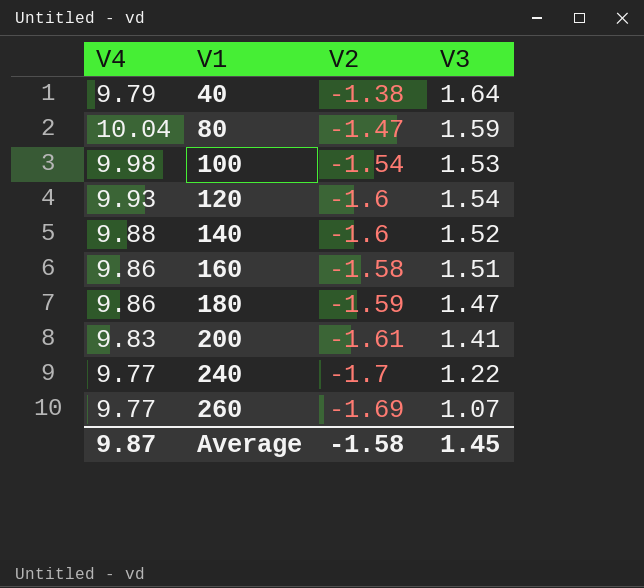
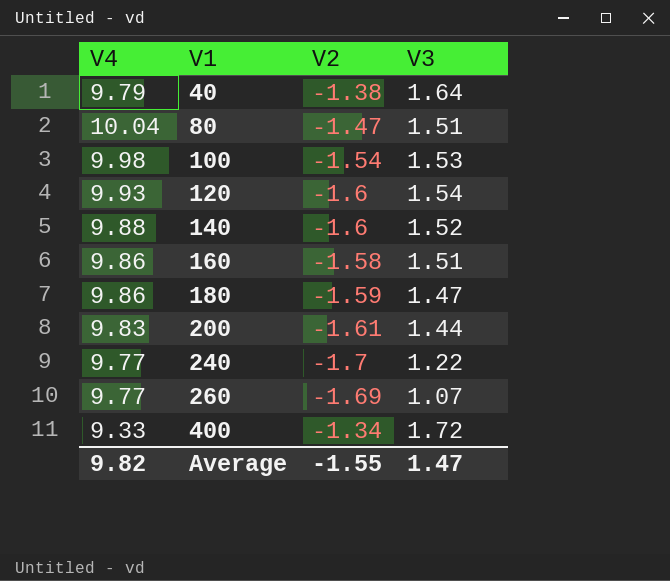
80 | V3: 1.59 -> 1.51
200 | V3: 1.41 -> 1.44
row 400: none -> 9.33 | -1.34 | 1.72
Average | V4: 9.87 -> 9.82
Average | V2: -1.58 -> -1.55
Average | V3: 1.45 -> 1.47

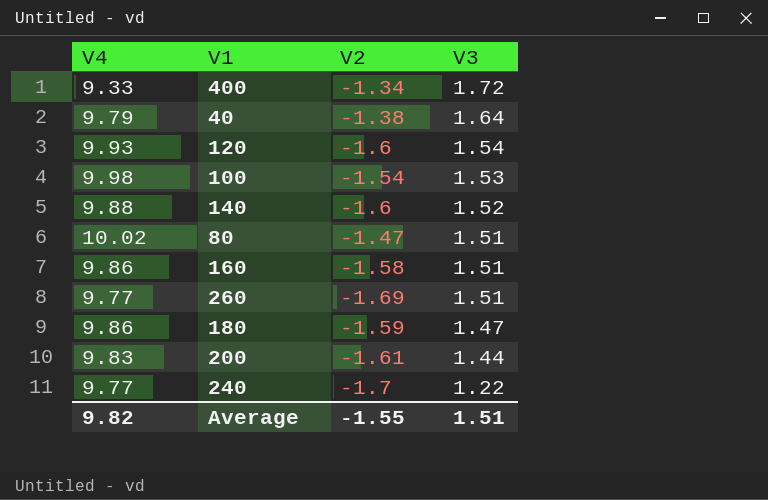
row order: V1 ascending -> V3 descending
80 | V4: 10.04 -> 10.02
260 | V3: 1.07 -> 1.51
Average | V3: 1.47 -> 1.51

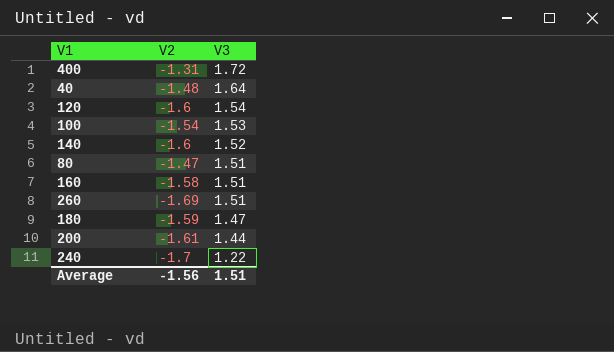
column V4 | position: 1 -> none
400 | V2: -1.34 -> -1.31
40 | V2: -1.38 -> -1.48
Average | V2: -1.55 -> -1.56

